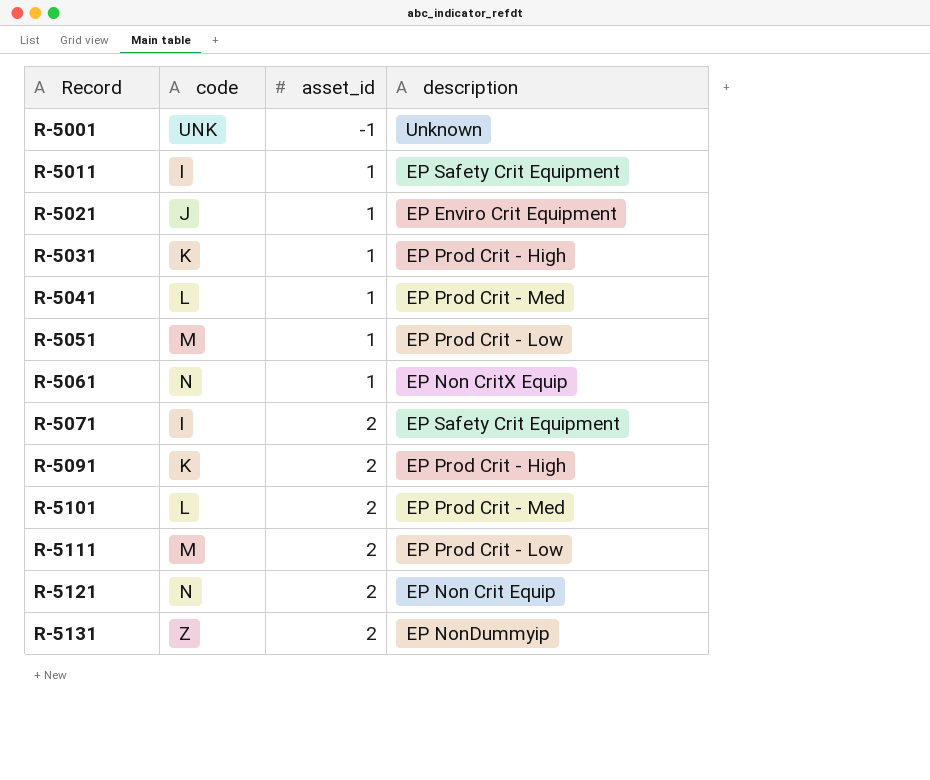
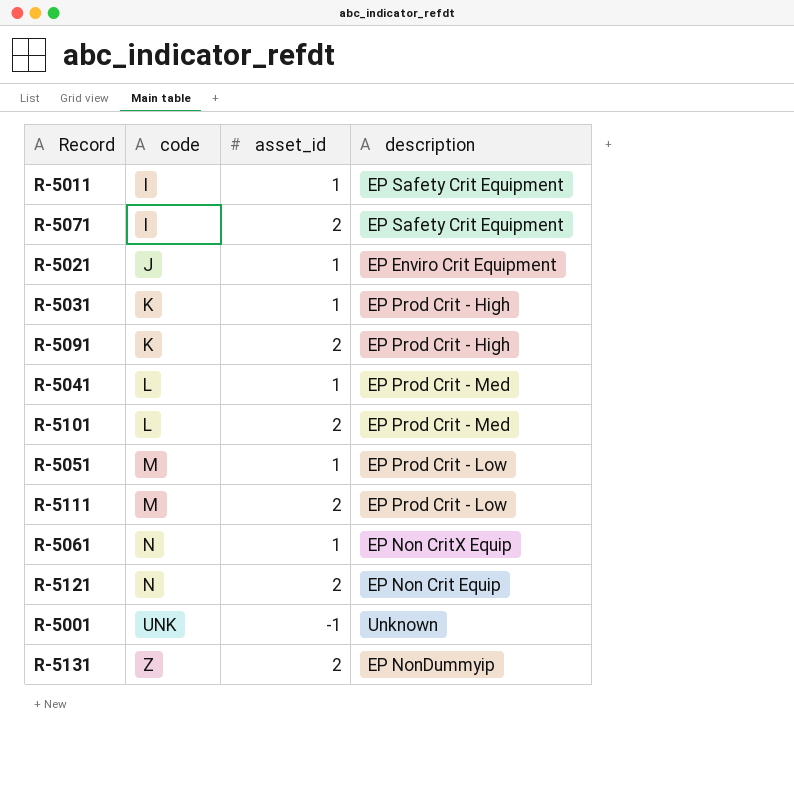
row order: Record ascending -> code ascending

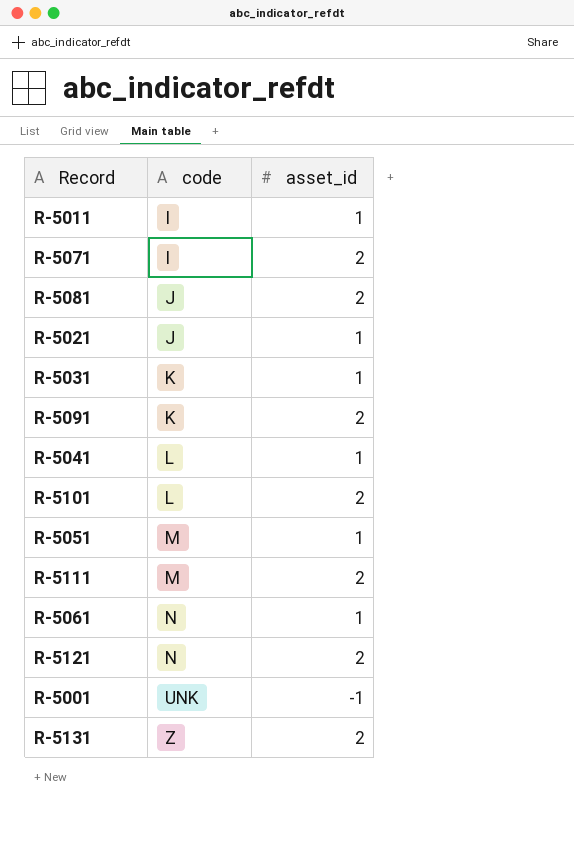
column description | position: 4 -> none
row R-5081: none -> J | 2

